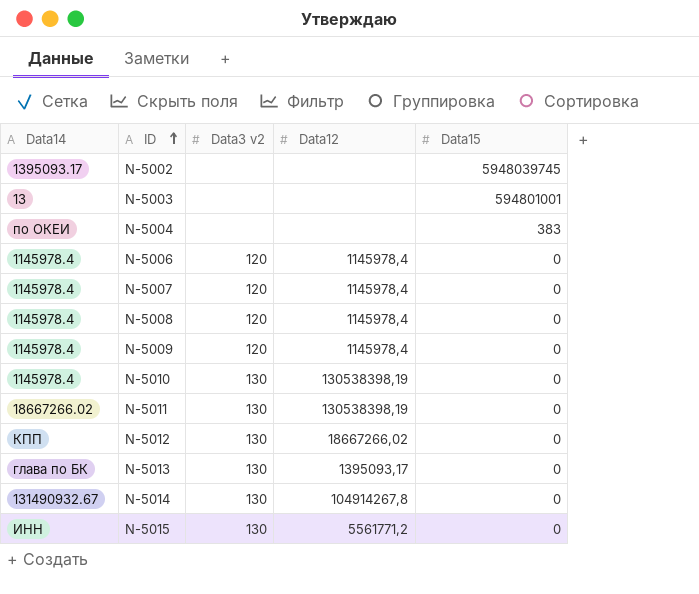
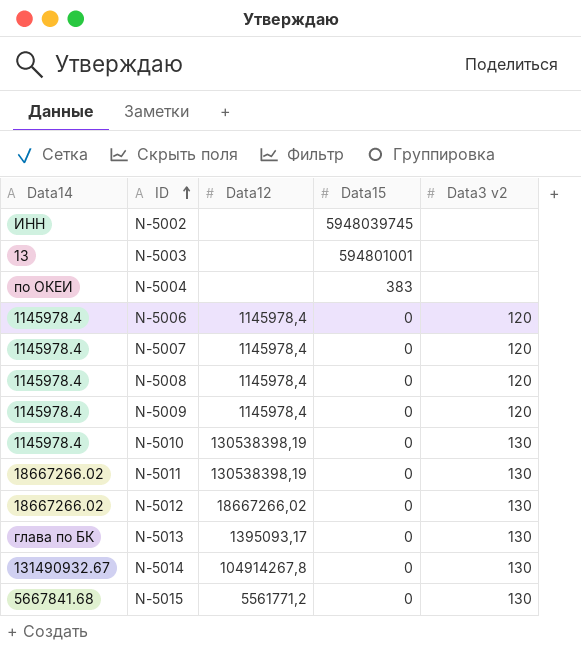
column Data3 v2 | position: 3 -> 5
N-5002 | Data14: 1395093.17 -> ИНН
N-5012 | Data14: КПП -> 18667266.02
N-5015 | Data14: ИНН -> 5667841.68

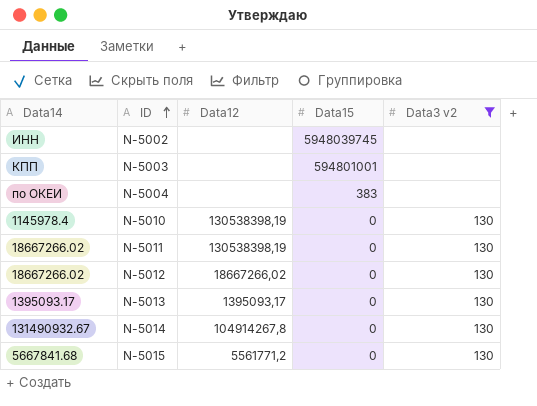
filter: none -> Data3 v2 != 120
N-5003 | Data14: 13 -> КПП
N-5013 | Data14: глава по БК -> 1395093.17

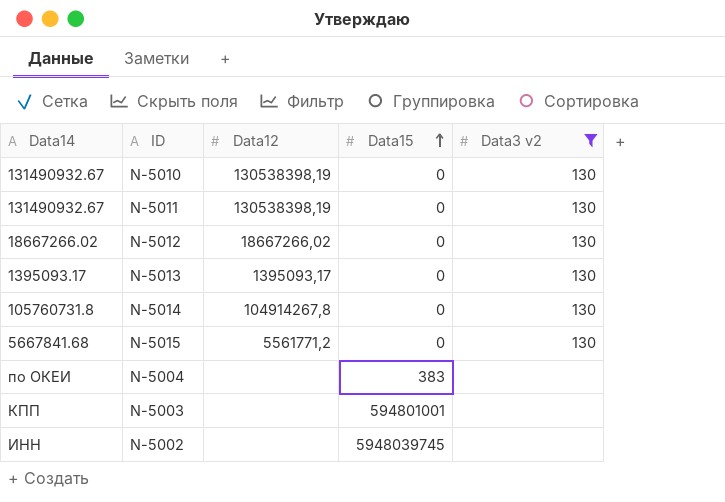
row order: ID ascending -> Data15 ascending
N-5010 | Data14: 1145978.4 -> 131490932.67
N-5011 | Data14: 18667266.02 -> 131490932.67
N-5014 | Data14: 131490932.67 -> 105760731.8

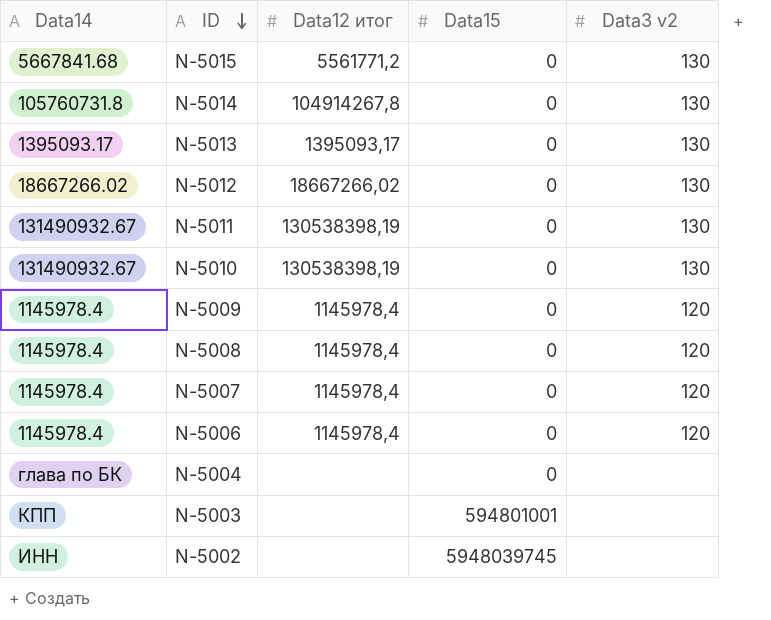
filter: Data3 v2 != 120 -> none
row order: Data15 ascending -> ID descending
column name: Data12 -> Data12 итог
N-5004 | Data14: по ОКЕИ -> глава по БК
N-5004 | Data15: 383 -> 0

